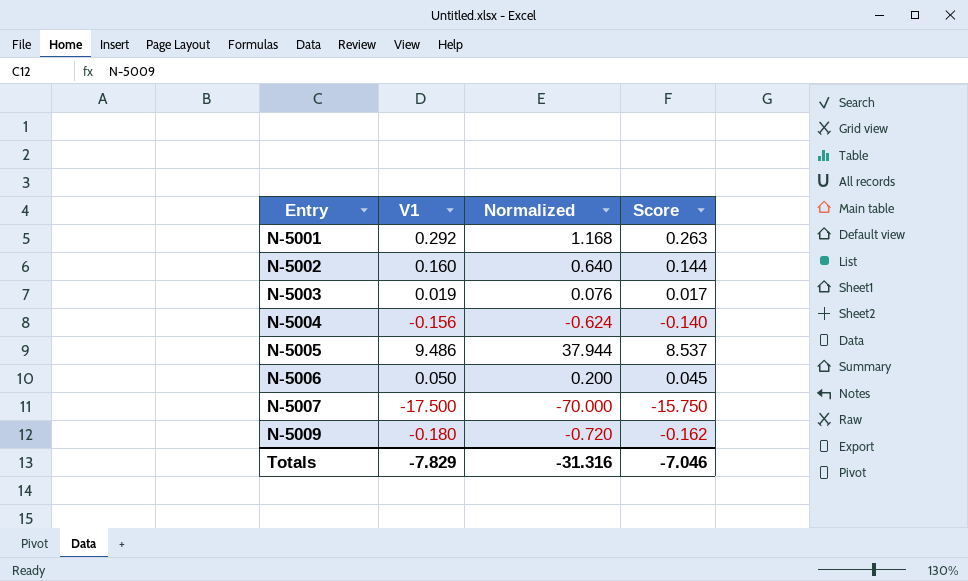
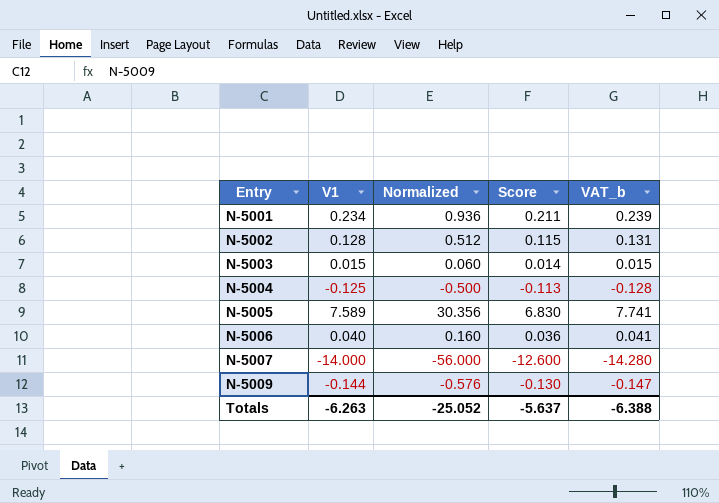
column VAT_b | formula: none -> [V1] * 1.02
N-5001 | V1: 0.292 -> 0.234
N-5001 | Normalized: 1.168 -> 0.936
N-5001 | Score: 0.263 -> 0.211
N-5002 | V1: 0.160 -> 0.128
N-5002 | Normalized: 0.640 -> 0.512
N-5002 | Score: 0.144 -> 0.115
N-5003 | V1: 0.019 -> 0.015
N-5003 | Normalized: 0.076 -> 0.060
N-5003 | Score: 0.017 -> 0.014
N-5004 | V1: -0.156 -> -0.125
N-5004 | Normalized: -0.624 -> -0.500
N-5004 | Score: -0.140 -> -0.113
N-5005 | V1: 9.486 -> 7.589
N-5005 | Normalized: 37.944 -> 30.356
N-5005 | Score: 8.537 -> 6.830
N-5006 | V1: 0.050 -> 0.040
N-5006 | Normalized: 0.200 -> 0.160
N-5006 | Score: 0.045 -> 0.036
N-5007 | V1: -17.500 -> -14.000
N-5007 | Normalized: -70.000 -> -56.000
N-5007 | Score: -15.750 -> -12.600
N-5009 | V1: -0.180 -> -0.144
N-5009 | Normalized: -0.720 -> -0.576
N-5009 | Score: -0.162 -> -0.130
Totals | V1: -7.829 -> -6.263
Totals | Normalized: -31.316 -> -25.052
Totals | Score: -7.046 -> -5.637

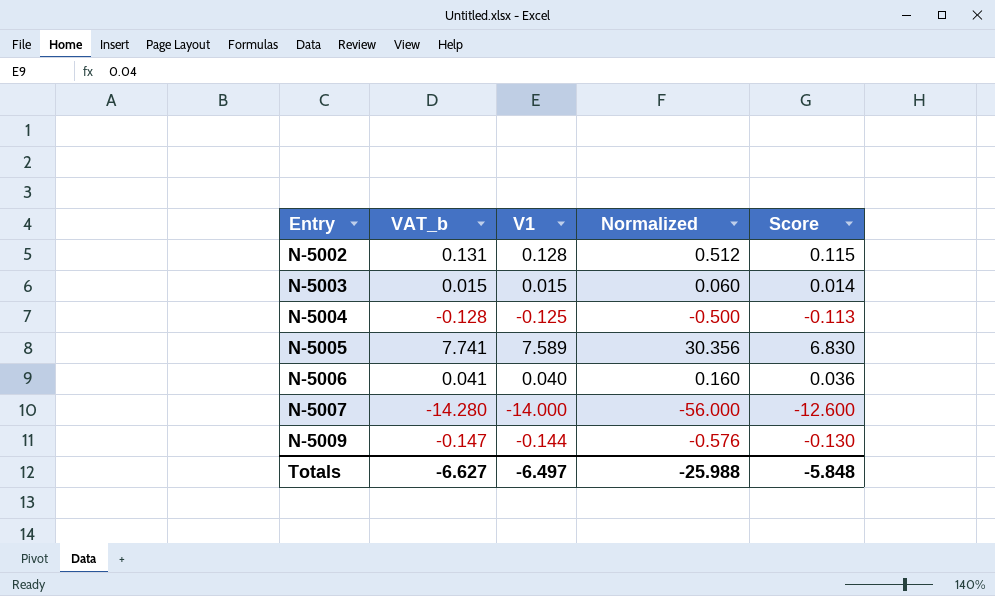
column VAT_b | position: 5 -> 2
row N-5001: 0.234 | 0.936 | 0.211 | 0.239 -> none
Totals | VAT_b: -6.388 -> -6.627
Totals | V1: -6.263 -> -6.497
Totals | Normalized: -25.052 -> -25.988
Totals | Score: -5.637 -> -5.848

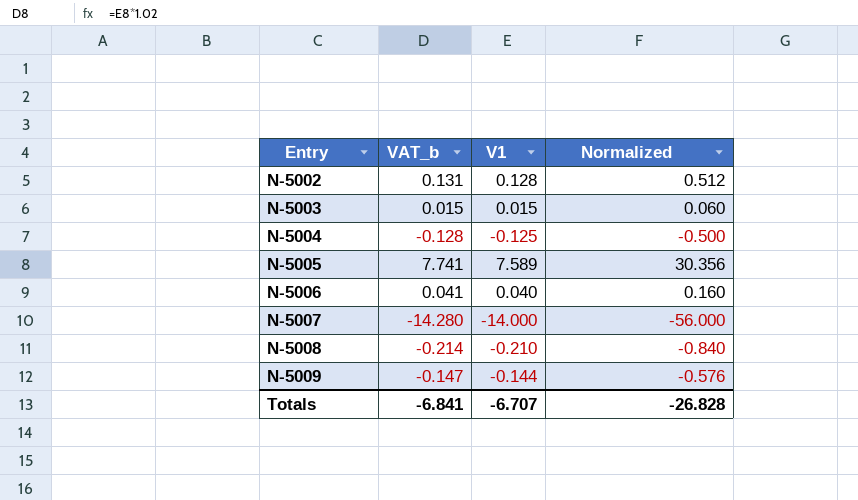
column Score | formula: [V1] * 0.9 -> none
row N-5008: none -> -0.214 | -0.210 | -0.840
Totals | VAT_b: -6.627 -> -6.841
Totals | V1: -6.497 -> -6.707
Totals | Normalized: -25.988 -> -26.828

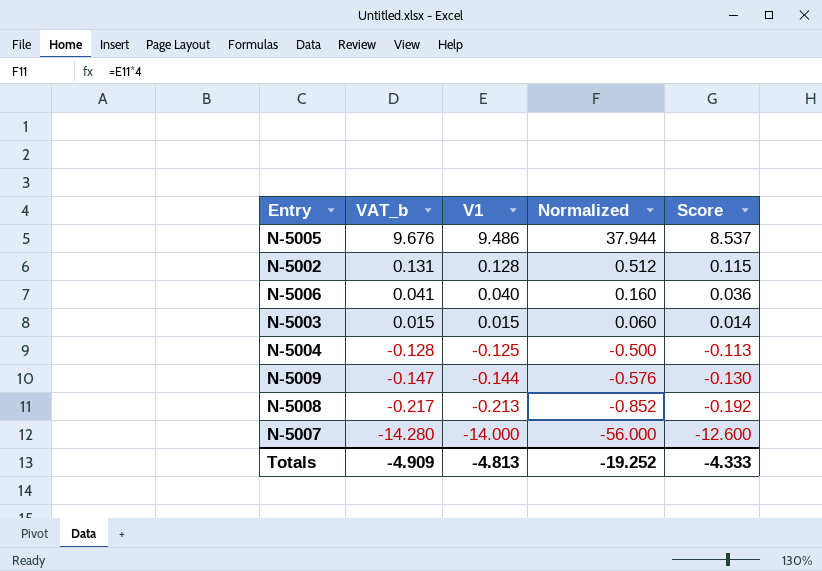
row order: Entry ascending -> VAT_b descending
column Score | formula: none -> [V1] * 0.9
N-5005 | VAT_b: 7.741 -> 9.676
N-5005 | V1: 7.589 -> 9.486
N-5005 | Normalized: 30.356 -> 37.944
N-5008 | VAT_b: -0.214 -> -0.217
N-5008 | V1: -0.210 -> -0.213
N-5008 | Normalized: -0.840 -> -0.852
Totals | VAT_b: -6.841 -> -4.909
Totals | V1: -6.707 -> -4.813
Totals | Normalized: -26.828 -> -19.252

